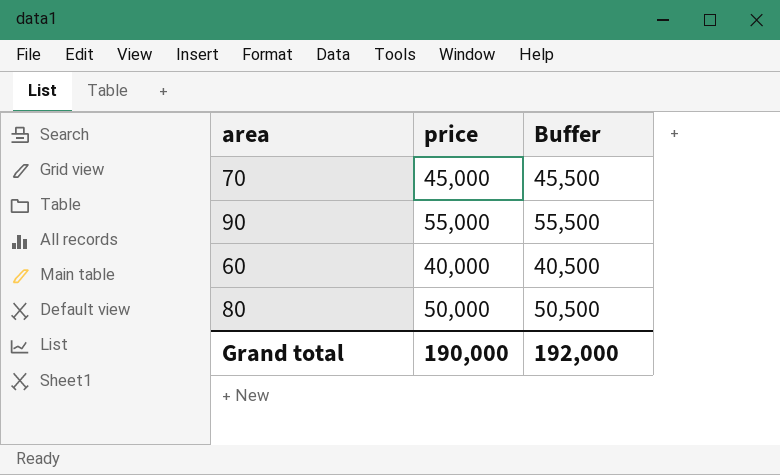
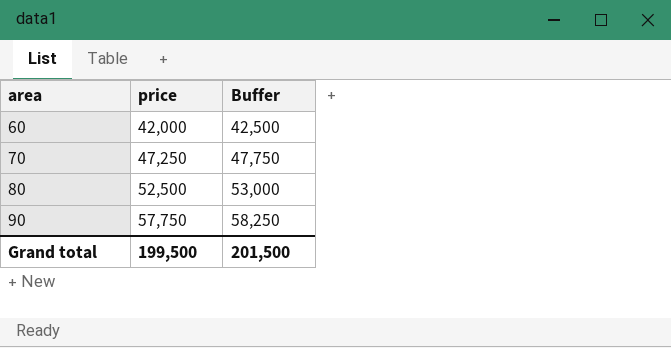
row order: none -> area ascending
60 | price: 40,000 -> 42,000
60 | Buffer: 40,500 -> 42,500
70 | price: 45,000 -> 47,250
70 | Buffer: 45,500 -> 47,750
80 | price: 50,000 -> 52,500
80 | Buffer: 50,500 -> 53,000
90 | price: 55,000 -> 57,750
90 | Buffer: 55,500 -> 58,250
Grand total | price: 190,000 -> 199,500
Grand total | Buffer: 192,000 -> 201,500

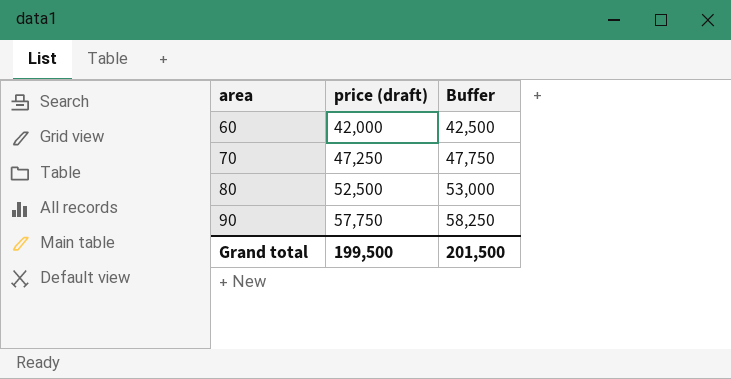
column name: price -> price (draft)

